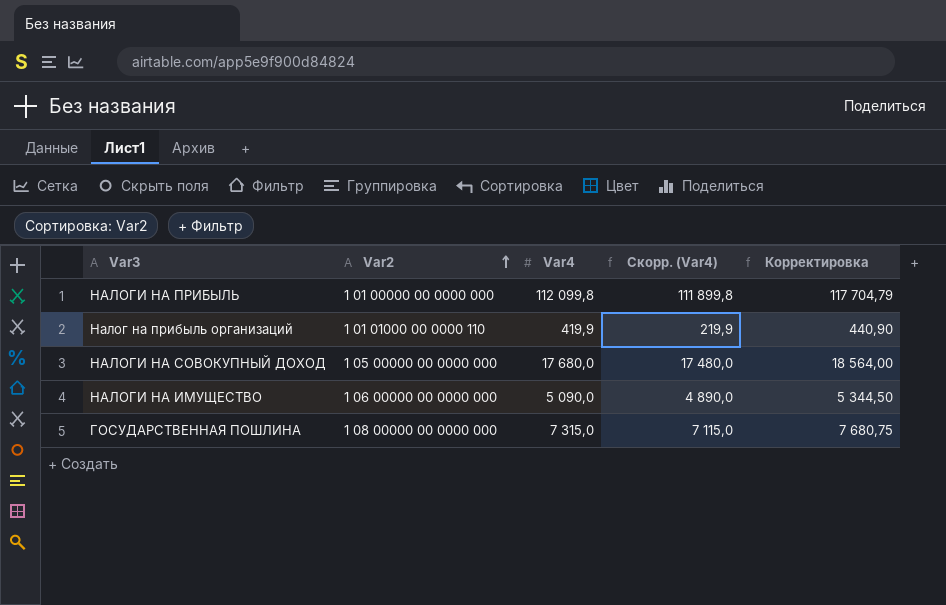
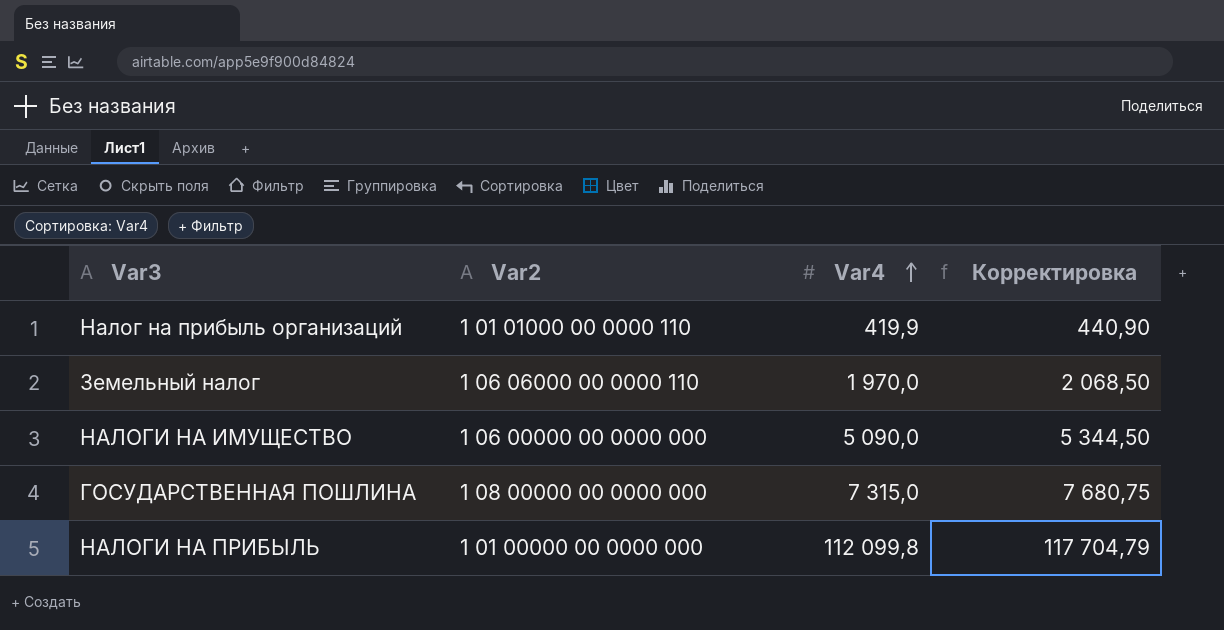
row order: Var2 ascending -> Var4 ascending
column Скорр. (Var4) | formula: [Var4] - 200 -> none
row НАЛОГИ НА СОВОКУПНЫЙ ДОХОД: 1 05 00000 00 0000 000 | 17 680,0 | 17 480,0 | 18 564,00 -> none
row Земельный налог: none -> 1 06 06000 00 0000 110 | 1 970,0 | 2 068,50

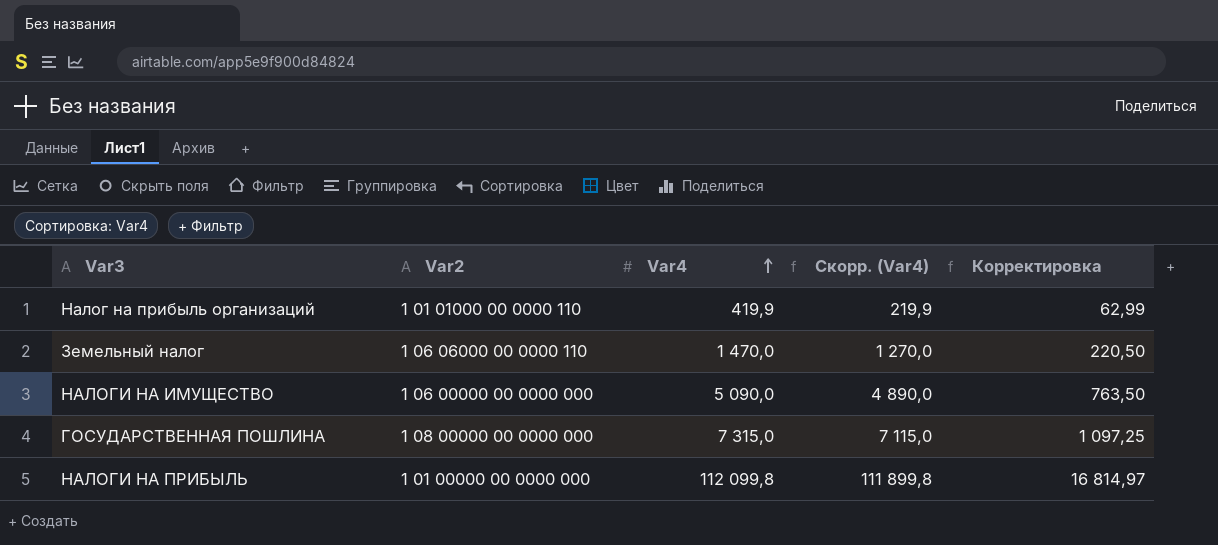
column Скорр. (Var4) | formula: none -> [Var4] - 200
column Корректировка | formula: [Var4] * 1,05 -> [Var4] * 0,15
Земельный налог | Var4: 1 970,0 -> 1 470,0

